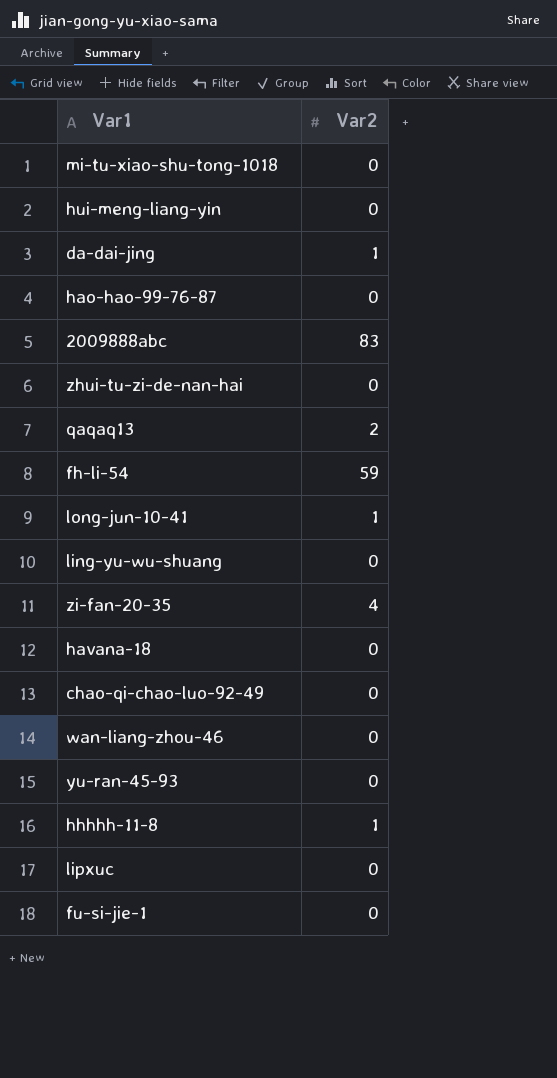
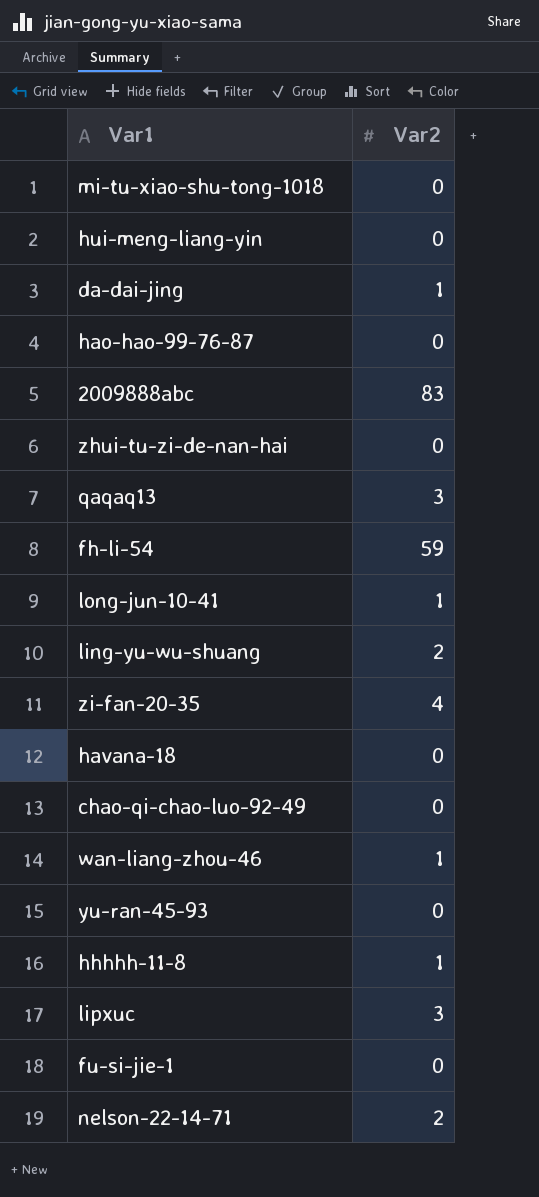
qaqaq13 | Var2: 2 -> 3
ling-yu-wu-shuang | Var2: 0 -> 2
wan-liang-zhou-46 | Var2: 0 -> 1
lipxuc | Var2: 0 -> 3
row nelson-22-14-71: none -> 2

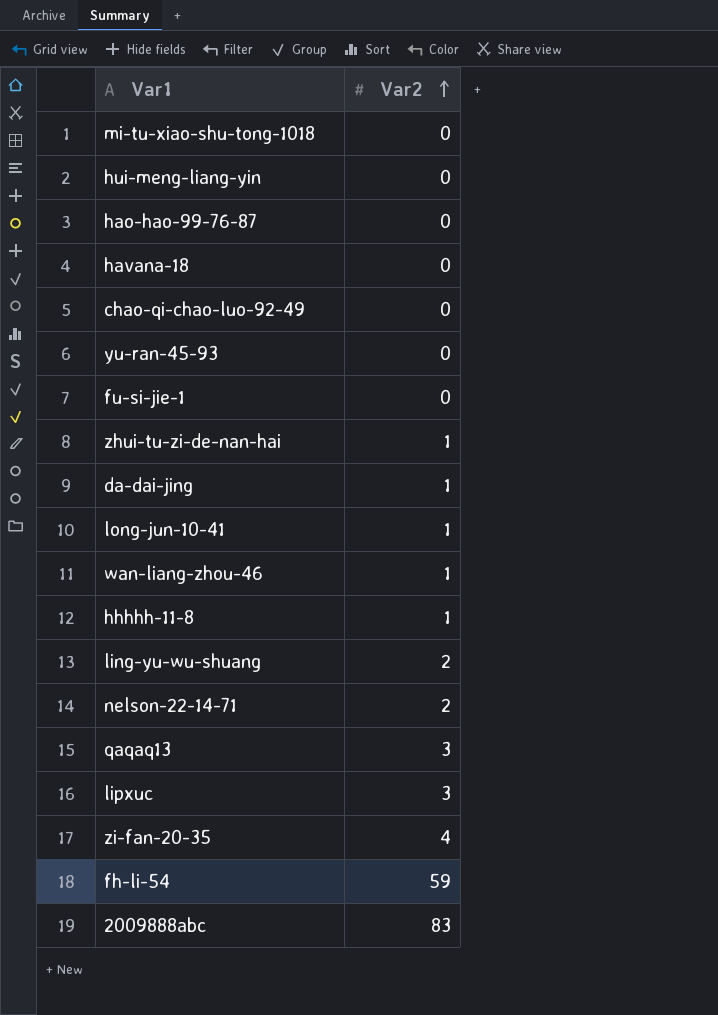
row order: none -> Var2 ascending
zhui-tu-zi-de-nan-hai | Var2: 0 -> 1

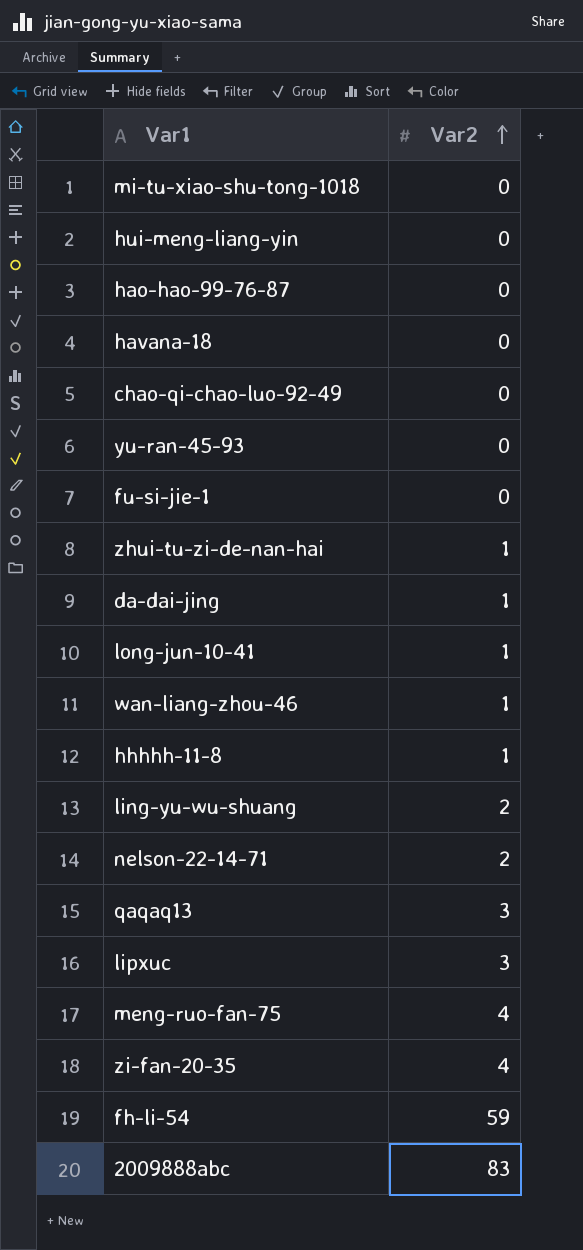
row meng-ruo-fan-75: none -> 4

